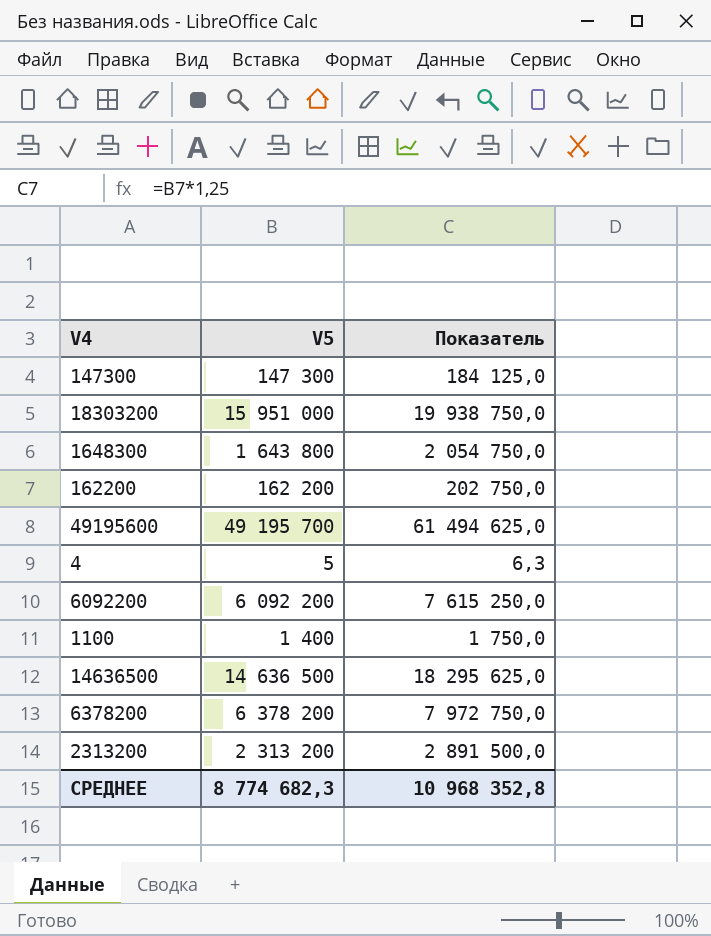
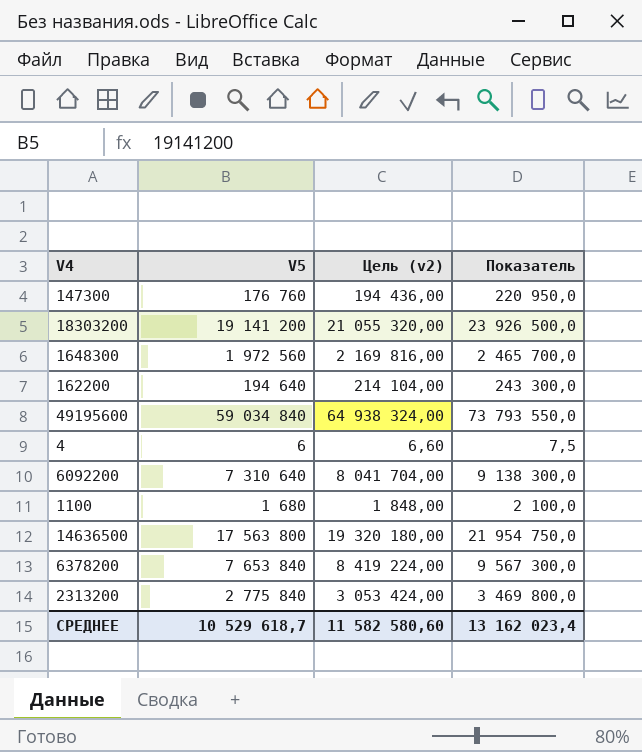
column Цель (v2) | formula: none -> [V5] * 1,1
147300 | V5: 147 300 -> 176 760
147300 | Показатель: 184 125,0 -> 220 950,0
18303200 | V5: 15 951 000 -> 19 141 200
18303200 | Показатель: 19 938 750,0 -> 23 926 500,0
1648300 | V5: 1 643 800 -> 1 972 560
1648300 | Показатель: 2 054 750,0 -> 2 465 700,0
162200 | V5: 162 200 -> 194 640
162200 | Показатель: 202 750,0 -> 243 300,0
49195600 | V5: 49 195 700 -> 59 034 840
49195600 | Показатель: 61 494 625,0 -> 73 793 550,0
4 | V5: 5 -> 6
4 | Показатель: 6,3 -> 7,5
6092200 | V5: 6 092 200 -> 7 310 640
6092200 | Показатель: 7 615 250,0 -> 9 138 300,0
1100 | V5: 1 400 -> 1 680
1100 | Показатель: 1 750,0 -> 2 100,0
14636500 | V5: 14 636 500 -> 17 563 800
14636500 | Показатель: 18 295 625,0 -> 21 954 750,0
6378200 | V5: 6 378 200 -> 7 653 840
6378200 | Показатель: 7 972 750,0 -> 9 567 300,0
2313200 | V5: 2 313 200 -> 2 775 840
2313200 | Показатель: 2 891 500,0 -> 3 469 800,0
СРЕДНЕЕ | V5: 8 774 682,3 -> 10 529 618,7
СРЕДНЕЕ | Показатель: 10 968 352,8 -> 13 162 023,4

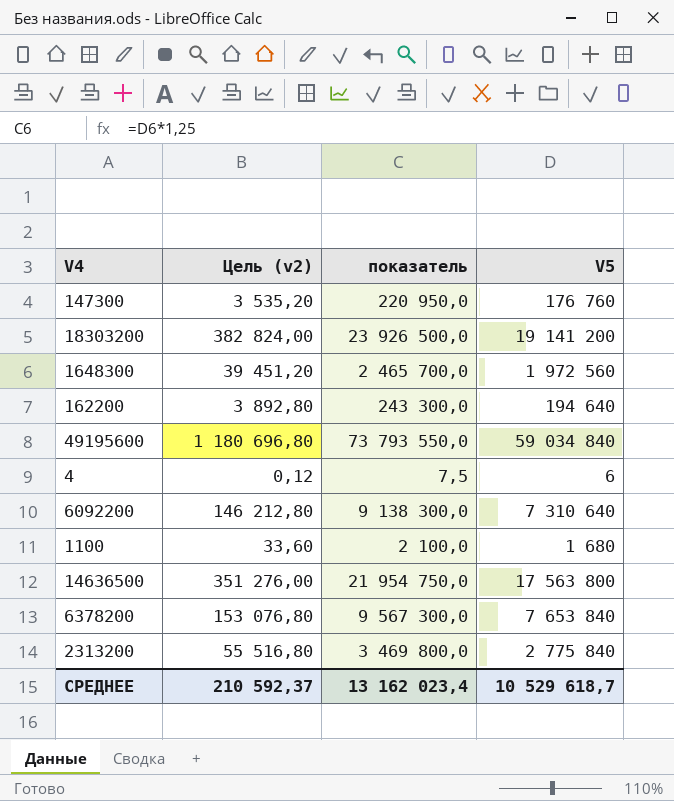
column Цель (v2) | formula: [V5] * 1,1 -> [V5] * 0,02
column name: Показатель -> показатель
column V5 | position: 2 -> 4
СРЕДНЕЕ | Цель (v2): 11 582 580,60 -> 210 592,37

